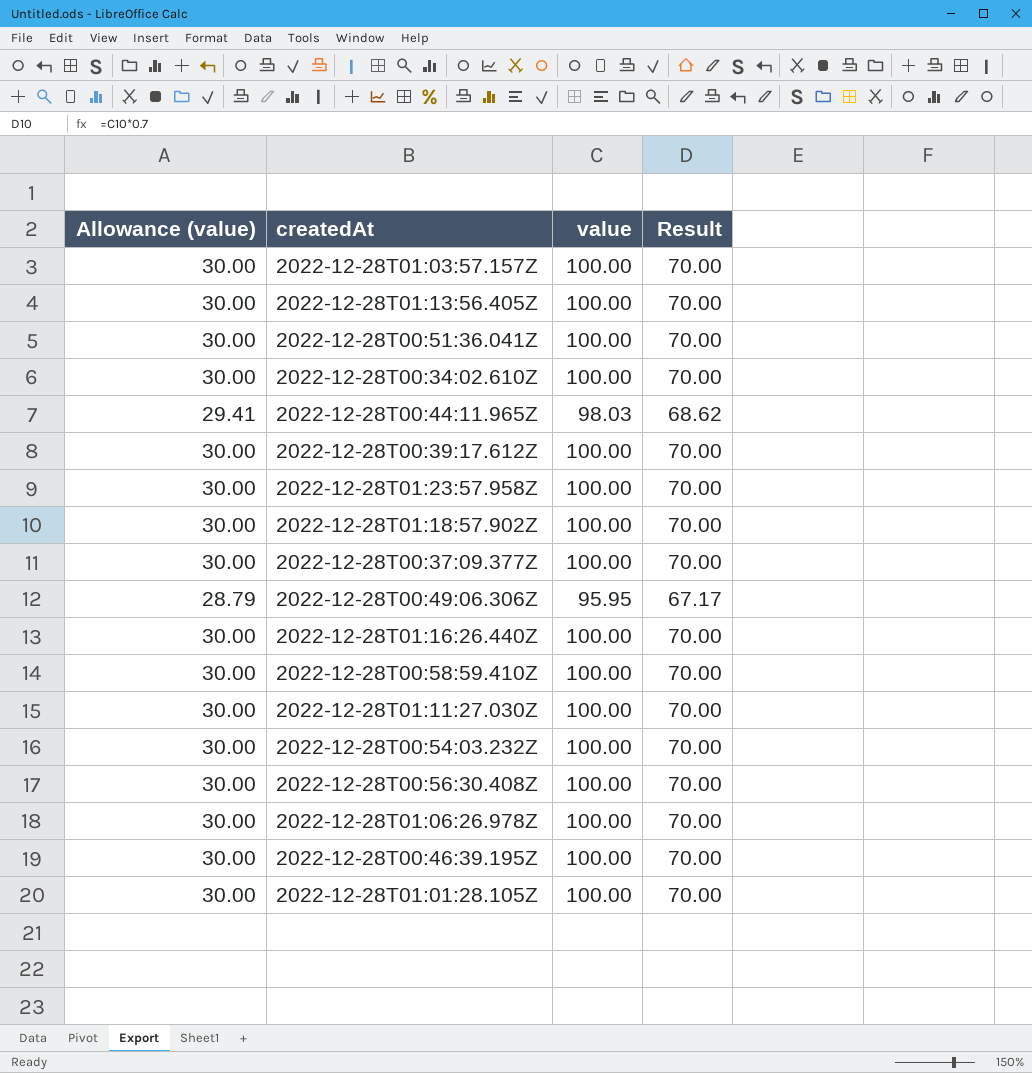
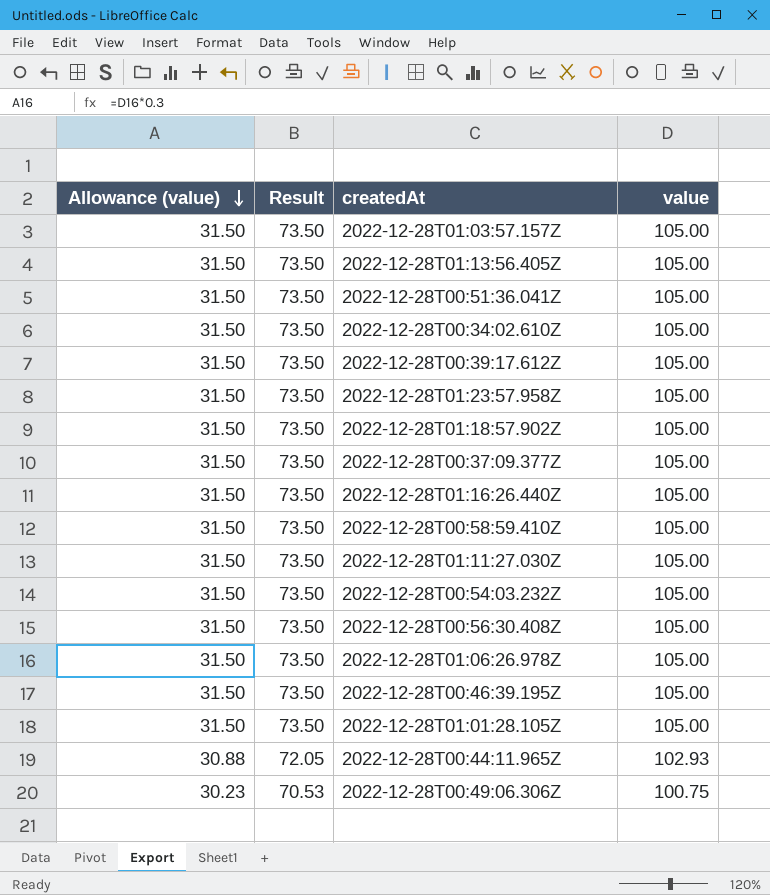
row order: none -> Allowance (value) descending
column Result | position: 4 -> 2
2022-12-28T01:03:57.157Z | Allowance (value): 30.00 -> 31.50
2022-12-28T01:03:57.157Z | Result: 70.00 -> 73.50
2022-12-28T01:03:57.157Z | value: 100.00 -> 105.00
2022-12-28T01:13:56.405Z | Allowance (value): 30.00 -> 31.50
2022-12-28T01:13:56.405Z | Result: 70.00 -> 73.50
2022-12-28T01:13:56.405Z | value: 100.00 -> 105.00
2022-12-28T00:51:36.041Z | Allowance (value): 30.00 -> 31.50
2022-12-28T00:51:36.041Z | Result: 70.00 -> 73.50
2022-12-28T00:51:36.041Z | value: 100.00 -> 105.00
2022-12-28T00:34:02.610Z | Allowance (value): 30.00 -> 31.50
2022-12-28T00:34:02.610Z | Result: 70.00 -> 73.50
2022-12-28T00:34:02.610Z | value: 100.00 -> 105.00
2022-12-28T00:39:17.612Z | Allowance (value): 30.00 -> 31.50
2022-12-28T00:39:17.612Z | Result: 70.00 -> 73.50
2022-12-28T00:39:17.612Z | value: 100.00 -> 105.00
2022-12-28T01:23:57.958Z | Allowance (value): 30.00 -> 31.50
2022-12-28T01:23:57.958Z | Result: 70.00 -> 73.50
2022-12-28T01:23:57.958Z | value: 100.00 -> 105.00
2022-12-28T01:18:57.902Z | Allowance (value): 30.00 -> 31.50
2022-12-28T01:18:57.902Z | Result: 70.00 -> 73.50
2022-12-28T01:18:57.902Z | value: 100.00 -> 105.00
2022-12-28T00:37:09.377Z | Allowance (value): 30.00 -> 31.50
2022-12-28T00:37:09.377Z | Result: 70.00 -> 73.50
2022-12-28T00:37:09.377Z | value: 100.00 -> 105.00
2022-12-28T01:16:26.440Z | Allowance (value): 30.00 -> 31.50
2022-12-28T01:16:26.440Z | Result: 70.00 -> 73.50
2022-12-28T01:16:26.440Z | value: 100.00 -> 105.00
2022-12-28T00:58:59.410Z | Allowance (value): 30.00 -> 31.50
2022-12-28T00:58:59.410Z | Result: 70.00 -> 73.50
2022-12-28T00:58:59.410Z | value: 100.00 -> 105.00
2022-12-28T01:11:27.030Z | Allowance (value): 30.00 -> 31.50
2022-12-28T01:11:27.030Z | Result: 70.00 -> 73.50
2022-12-28T01:11:27.030Z | value: 100.00 -> 105.00
2022-12-28T00:54:03.232Z | Allowance (value): 30.00 -> 31.50
2022-12-28T00:54:03.232Z | Result: 70.00 -> 73.50
2022-12-28T00:54:03.232Z | value: 100.00 -> 105.00
2022-12-28T00:56:30.408Z | Allowance (value): 30.00 -> 31.50
2022-12-28T00:56:30.408Z | Result: 70.00 -> 73.50
2022-12-28T00:56:30.408Z | value: 100.00 -> 105.00
2022-12-28T01:06:26.978Z | Allowance (value): 30.00 -> 31.50
2022-12-28T01:06:26.978Z | Result: 70.00 -> 73.50
2022-12-28T01:06:26.978Z | value: 100.00 -> 105.00
2022-12-28T00:46:39.195Z | Allowance (value): 30.00 -> 31.50
2022-12-28T00:46:39.195Z | Result: 70.00 -> 73.50
2022-12-28T00:46:39.195Z | value: 100.00 -> 105.00
2022-12-28T01:01:28.105Z | Allowance (value): 30.00 -> 31.50
2022-12-28T01:01:28.105Z | Result: 70.00 -> 73.50
2022-12-28T01:01:28.105Z | value: 100.00 -> 105.00
2022-12-28T00:44:11.965Z | Allowance (value): 29.41 -> 30.88
2022-12-28T00:44:11.965Z | Result: 68.62 -> 72.05
2022-12-28T00:44:11.965Z | value: 98.03 -> 102.93
2022-12-28T00:49:06.306Z | Allowance (value): 28.79 -> 30.23
2022-12-28T00:49:06.306Z | Result: 67.17 -> 70.53
2022-12-28T00:49:06.306Z | value: 95.95 -> 100.75

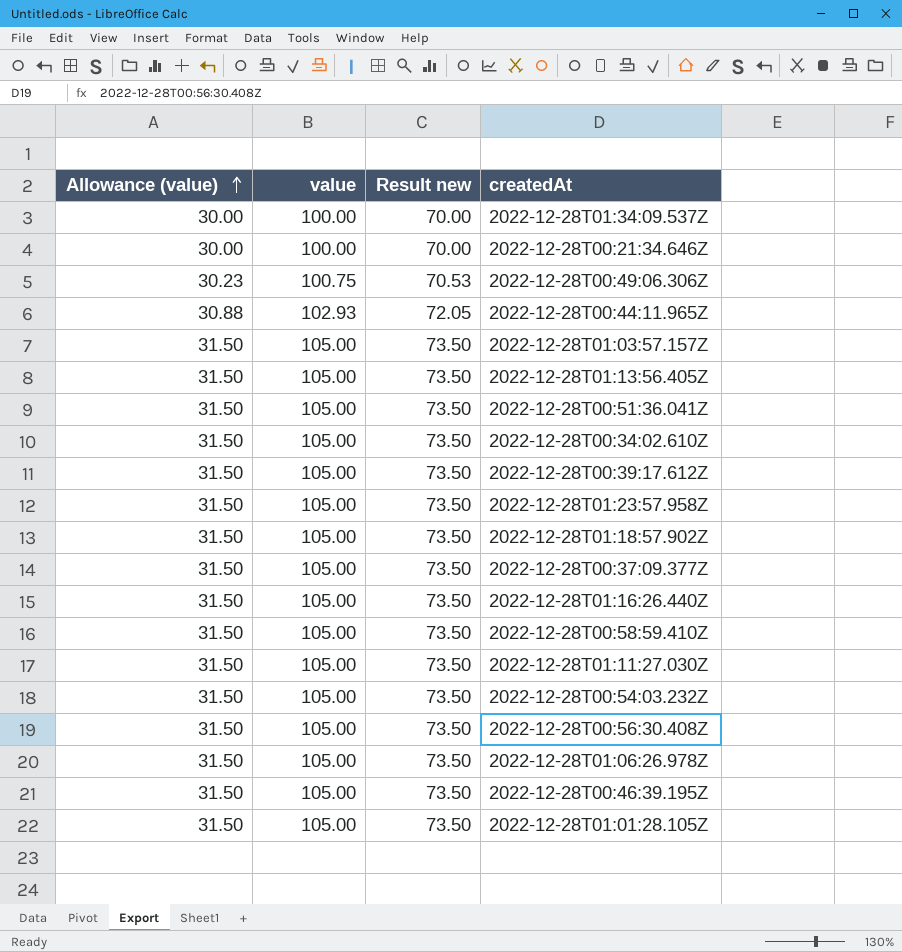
row order: Allowance (value) descending -> Allowance (value) ascending
column value | position: 4 -> 2
column name: Result -> Result new
row 2022-12-28T01:34:09.537Z: none -> 30.00 | 100.00 | 70.00
row 2022-12-28T00:21:34.646Z: none -> 30.00 | 100.00 | 70.00

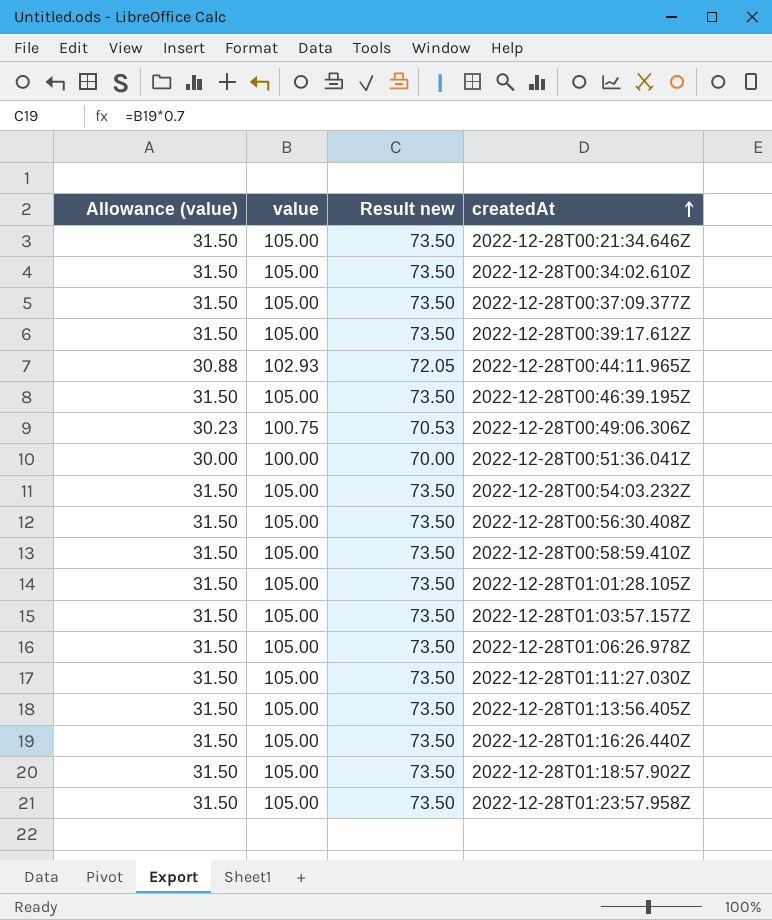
row order: Allowance (value) ascending -> createdAt ascending
row 2022-12-28T01:34:09.537Z: 30.00 | 100.00 | 70.00 -> none
2022-12-28T00:21:34.646Z | Allowance (value): 30.00 -> 31.50
2022-12-28T00:21:34.646Z | value: 100.00 -> 105.00
2022-12-28T00:21:34.646Z | Result new: 70.00 -> 73.50
2022-12-28T00:51:36.041Z | Allowance (value): 31.50 -> 30.00
2022-12-28T00:51:36.041Z | value: 105.00 -> 100.00
2022-12-28T00:51:36.041Z | Result new: 73.50 -> 70.00

